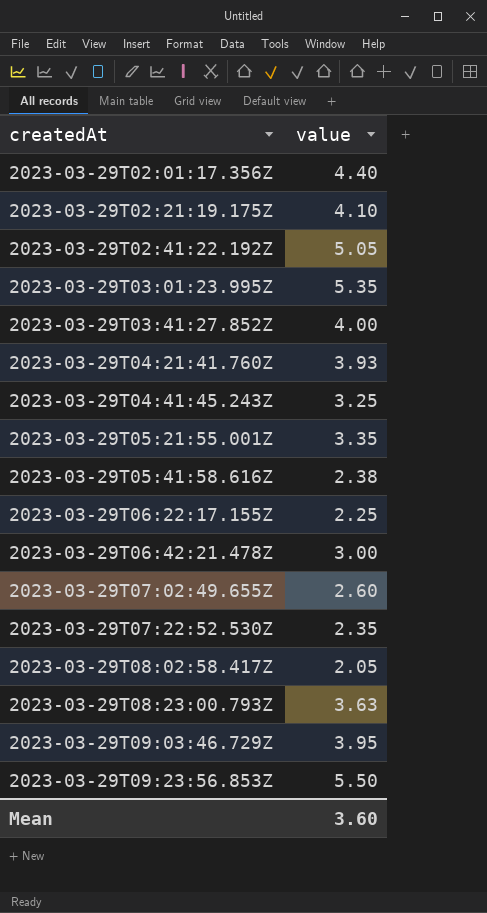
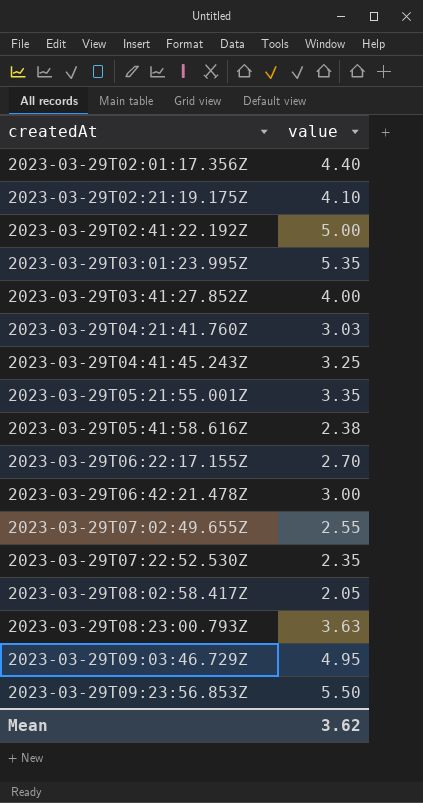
2023-03-29T02:41:22.192Z | value: 5.05 -> 5.00
2023-03-29T04:21:41.760Z | value: 3.93 -> 3.03
2023-03-29T06:22:17.155Z | value: 2.25 -> 2.70
2023-03-29T07:02:49.655Z | value: 2.60 -> 2.55
2023-03-29T09:03:46.729Z | value: 3.95 -> 4.95
Mean | value: 3.60 -> 3.62

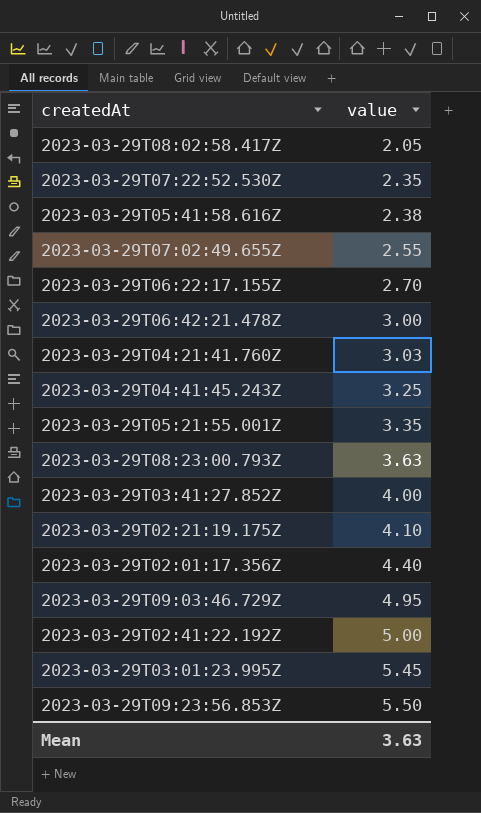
row order: createdAt ascending -> value ascending
2023-03-29T03:01:23.995Z | value: 5.35 -> 5.45
Mean | value: 3.62 -> 3.63

